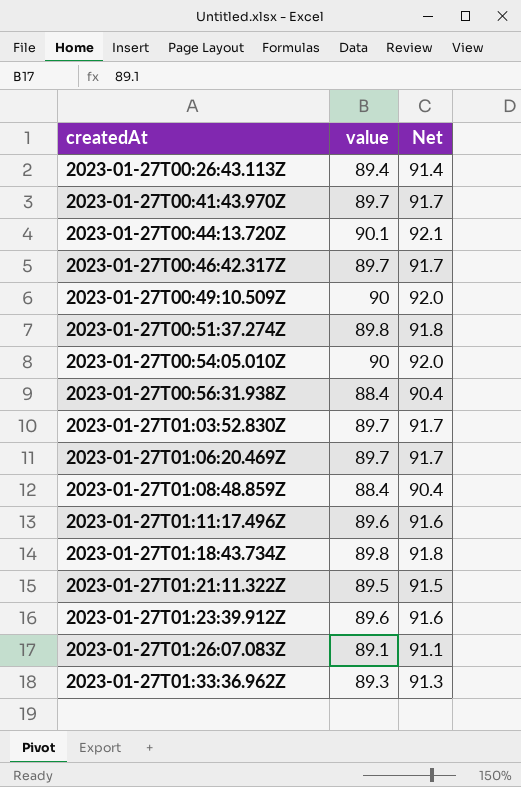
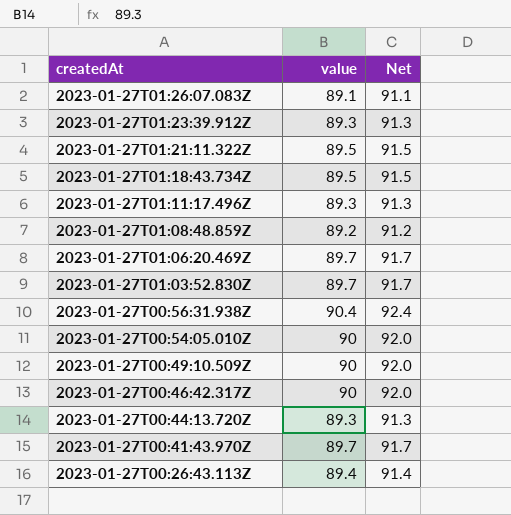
row order: createdAt ascending -> createdAt descending
row 2023-01-27T00:51:37.274Z: 89.8 | 91.8 -> none
row 2023-01-27T01:33:36.962Z: 89.3 | 91.3 -> none
2023-01-27T01:23:39.912Z | value: 89.6 -> 89.3
2023-01-27T01:23:39.912Z | Net: 91.6 -> 91.3
2023-01-27T01:18:43.734Z | value: 89.8 -> 89.5
2023-01-27T01:18:43.734Z | Net: 91.8 -> 91.5
2023-01-27T01:11:17.496Z | value: 89.6 -> 89.3
2023-01-27T01:11:17.496Z | Net: 91.6 -> 91.3
2023-01-27T01:08:48.859Z | value: 88.4 -> 89.2
2023-01-27T01:08:48.859Z | Net: 90.4 -> 91.2
2023-01-27T00:56:31.938Z | value: 88.4 -> 90.4
2023-01-27T00:56:31.938Z | Net: 90.4 -> 92.4
2023-01-27T00:46:42.317Z | value: 89.7 -> 90
2023-01-27T00:46:42.317Z | Net: 91.7 -> 92.0
2023-01-27T00:44:13.720Z | value: 90.1 -> 89.3
2023-01-27T00:44:13.720Z | Net: 92.1 -> 91.3

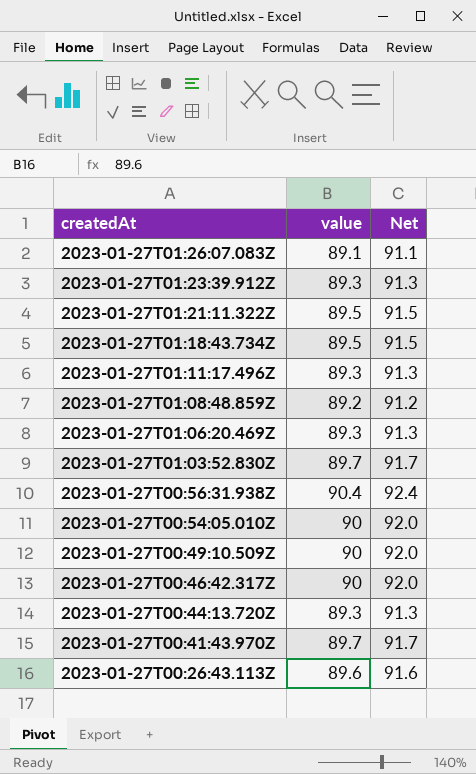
2023-01-27T01:06:20.469Z | value: 89.7 -> 89.3
2023-01-27T01:06:20.469Z | Net: 91.7 -> 91.3
2023-01-27T00:26:43.113Z | value: 89.4 -> 89.6
2023-01-27T00:26:43.113Z | Net: 91.4 -> 91.6

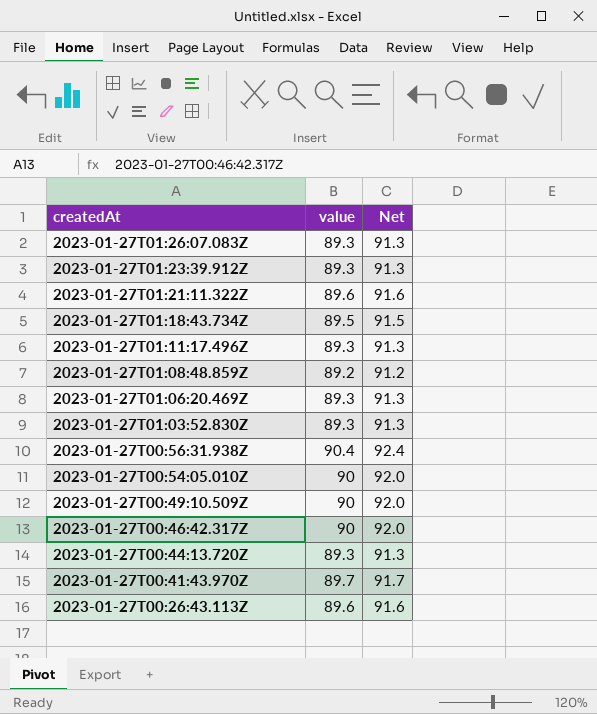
2023-01-27T01:26:07.083Z | value: 89.1 -> 89.3
2023-01-27T01:26:07.083Z | Net: 91.1 -> 91.3
2023-01-27T01:21:11.322Z | value: 89.5 -> 89.6
2023-01-27T01:21:11.322Z | Net: 91.5 -> 91.6
2023-01-27T01:03:52.830Z | value: 89.7 -> 89.3
2023-01-27T01:03:52.830Z | Net: 91.7 -> 91.3

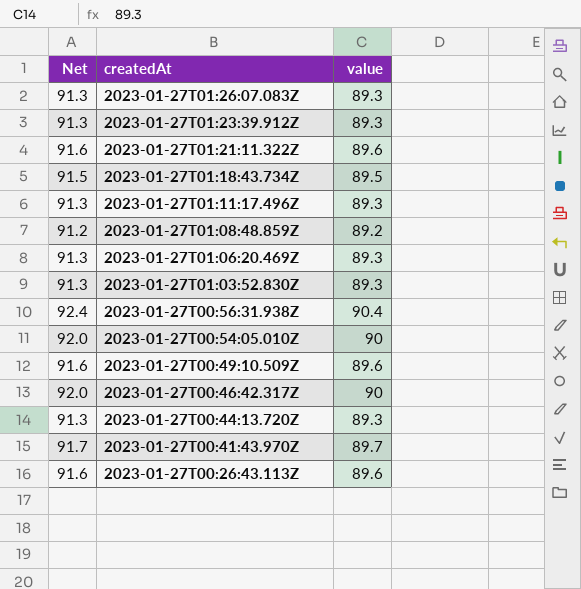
column Net | position: 3 -> 1
2023-01-27T00:49:10.509Z | Net: 92.0 -> 91.6
2023-01-27T00:49:10.509Z | value: 90 -> 89.6

